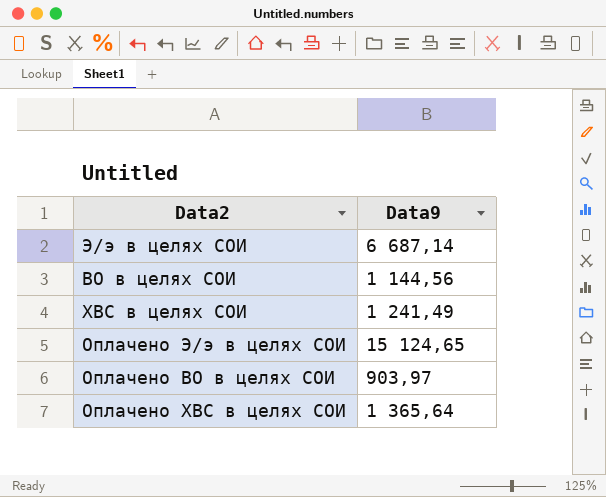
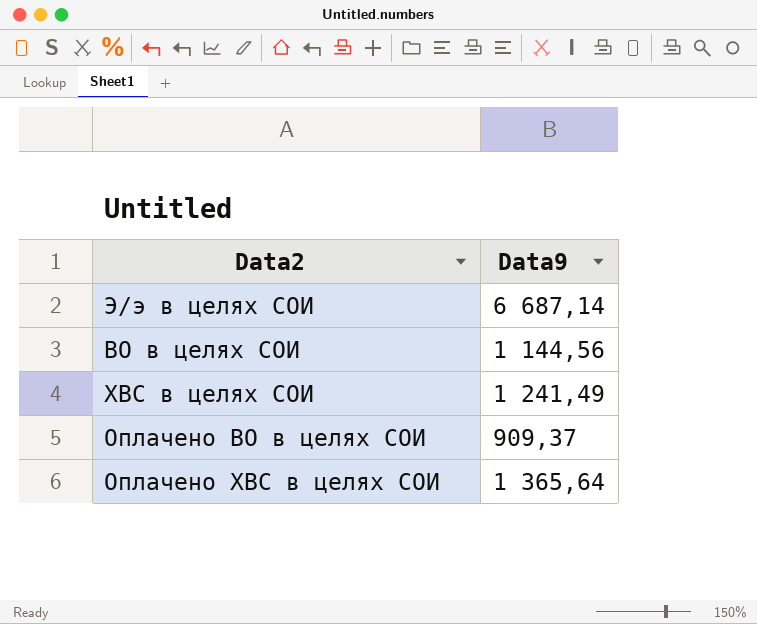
row Оплачено Э/э в целях СОИ: 15 124,65 -> none
Оплачено ВО в целях СОИ | Data9: 903,97 -> 909,37

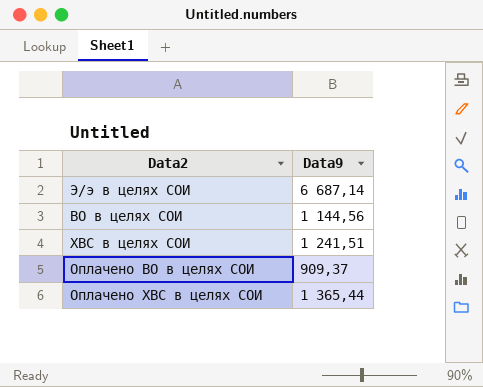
ХВС в целях СОИ | Data9: 1 241,49 -> 1 241,51
Оплачено ХВС в целях СОИ | Data9: 1 365,64 -> 1 365,44

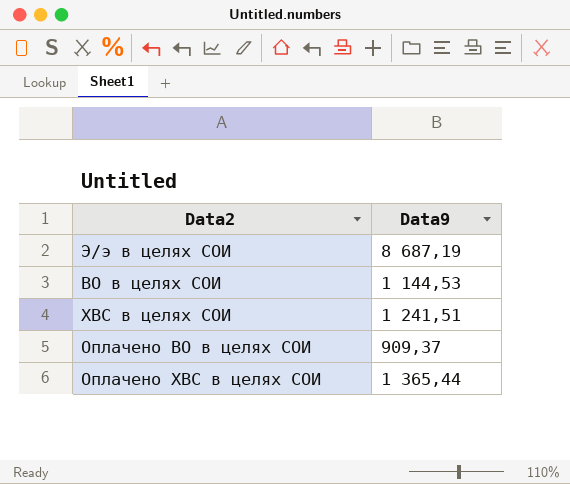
Э/э в целях СОИ | Data9: 6 687,14 -> 8 687,19
ВО в целях СОИ | Data9: 1 144,56 -> 1 144,53

